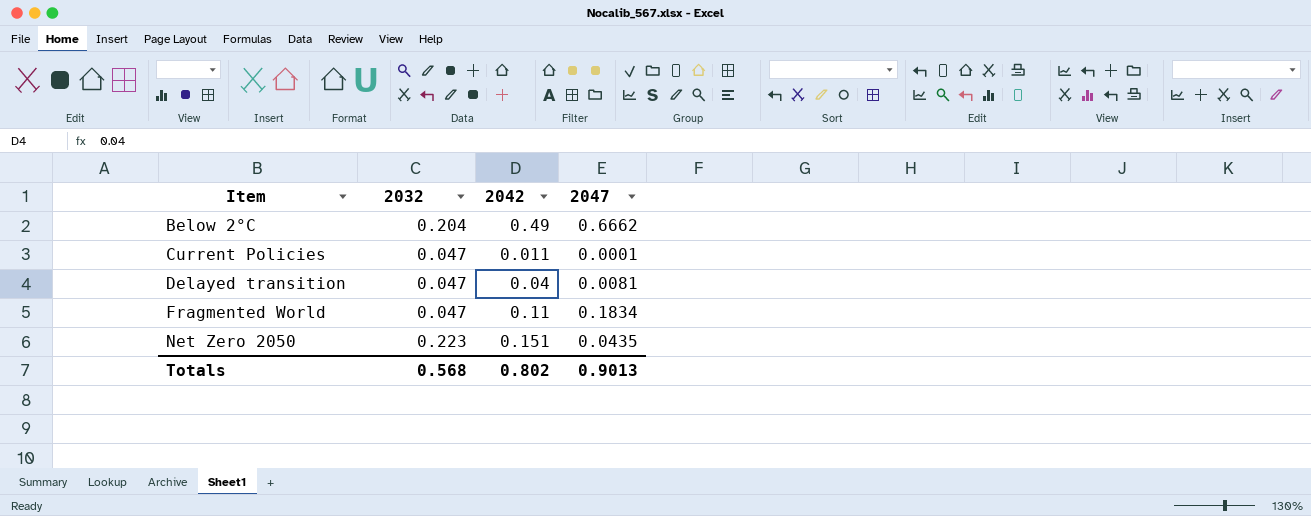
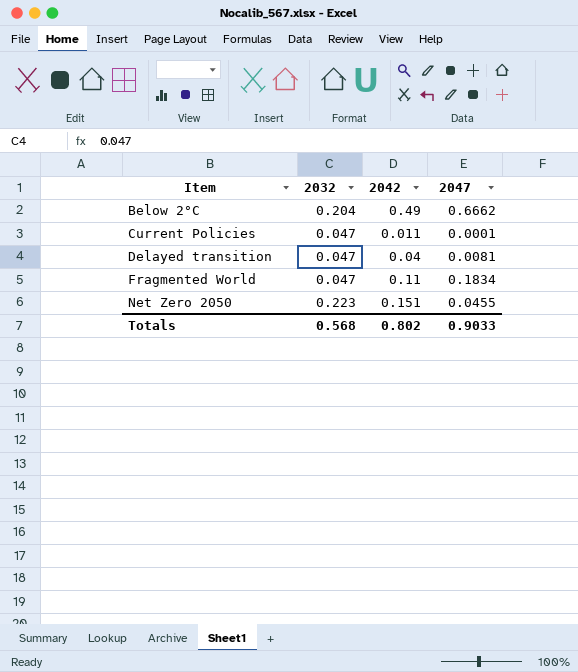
Net Zero 2050 | 2047: 0.0435 -> 0.0455
Totals | 2047: 0.9013 -> 0.9033

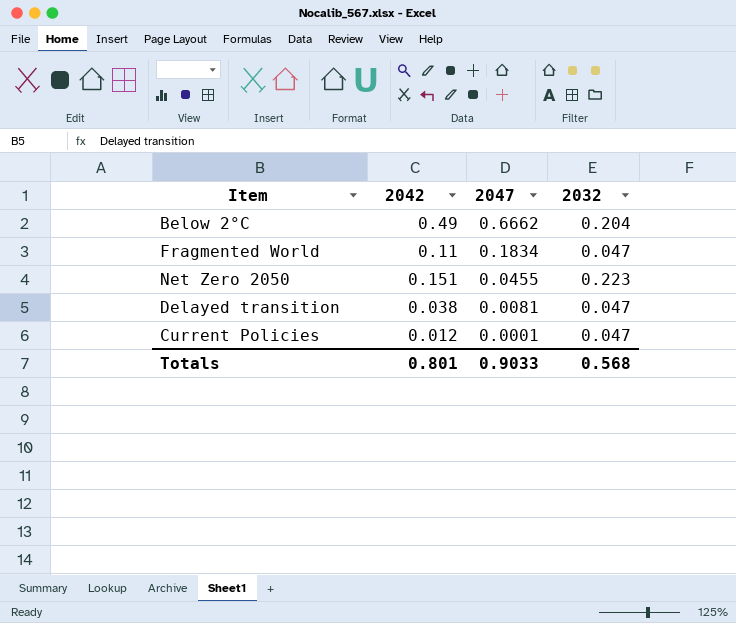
row order: Item ascending -> 2047 descending
column 2032 | position: 2 -> 4
Delayed transition | 2042: 0.04 -> 0.038
Current Policies | 2042: 0.011 -> 0.012
Totals | 2042: 0.802 -> 0.801

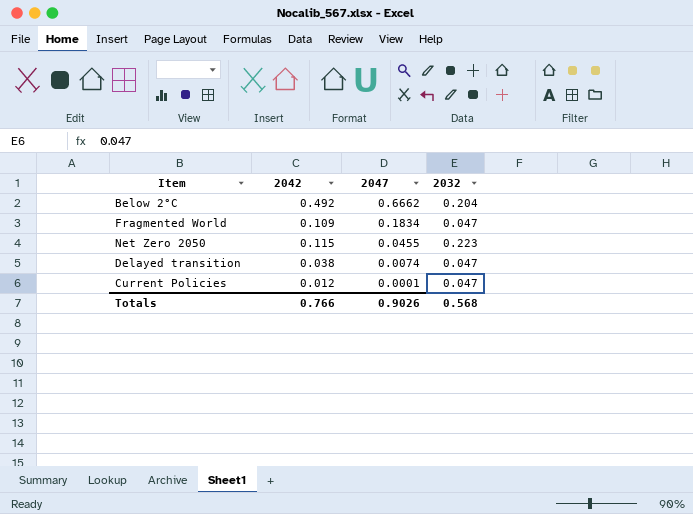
Below 2°C | 2042: 0.49 -> 0.492
Fragmented World | 2042: 0.11 -> 0.109
Net Zero 2050 | 2042: 0.151 -> 0.115
Delayed transition | 2047: 0.0081 -> 0.0074
Totals | 2042: 0.801 -> 0.766
Totals | 2047: 0.9033 -> 0.9026

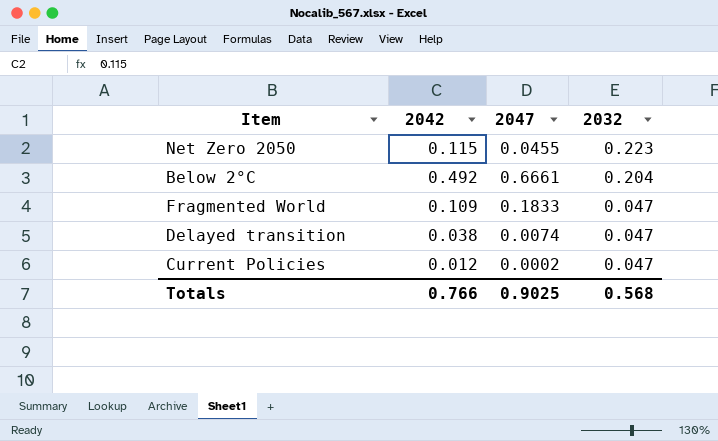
row order: 2047 descending -> 2032 descending
Below 2°C | 2047: 0.6662 -> 0.6661
Fragmented World | 2047: 0.1834 -> 0.1833
Current Policies | 2047: 0.0001 -> 0.0002
Totals | 2047: 0.9026 -> 0.9025

